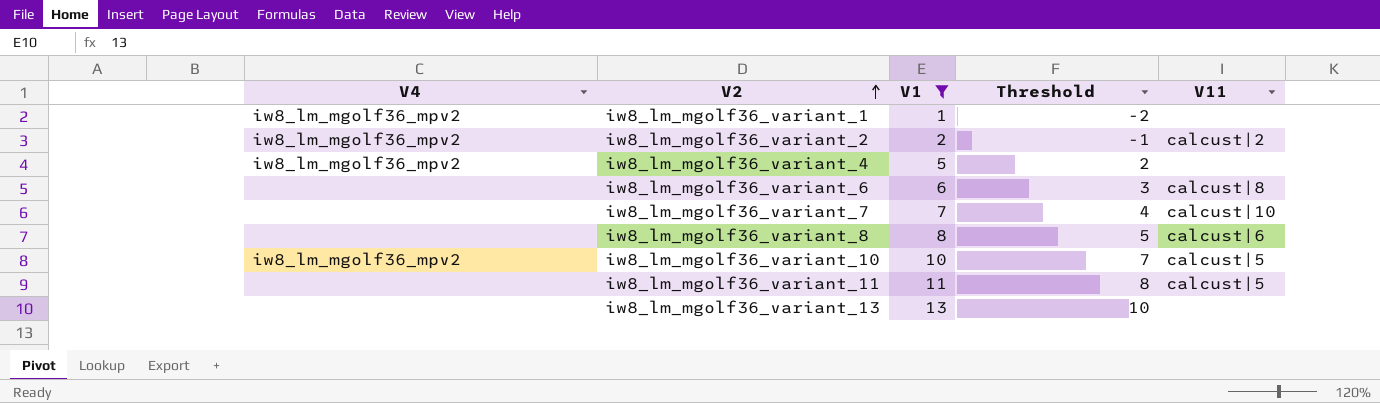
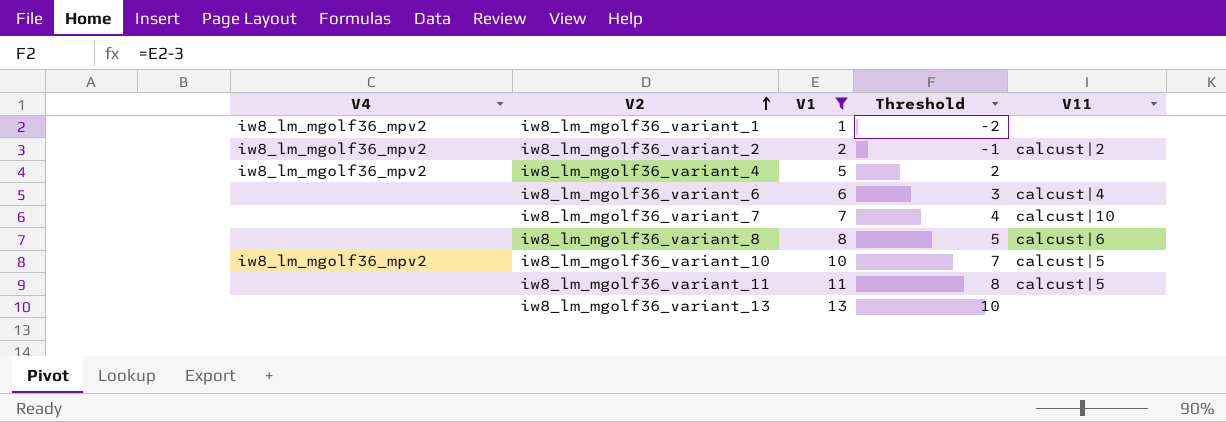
iw8_lm_mgolf36_variant_6 | V11: calcust|8 -> calcust|4

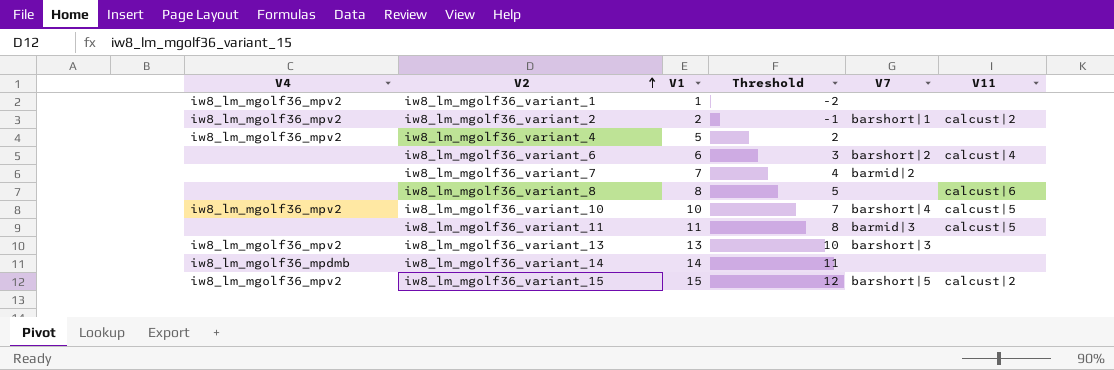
filter: V1 <= 13 -> none
column V7 | position: none -> 5
iw8_lm_mgolf36_variant_7 | V11: calcust|10 -> none
iw8_lm_mgolf36_variant_13 | V4: none -> iw8_lm_mgolf36_mpv2

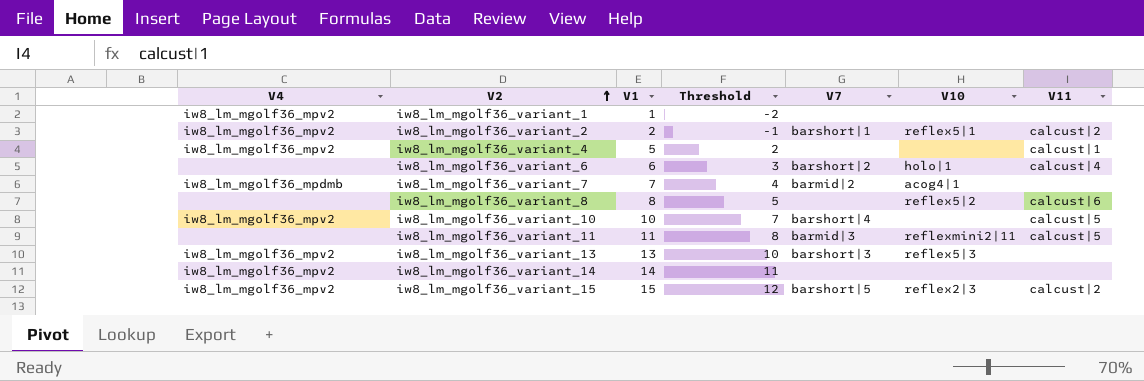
column V10 | position: none -> 6
iw8_lm_mgolf36_variant_4 | V11: none -> calcust|1
iw8_lm_mgolf36_variant_7 | V4: none -> iw8_lm_mgolf36_mpdmb
iw8_lm_mgolf36_variant_14 | V4: iw8_lm_mgolf36_mpdmb -> iw8_lm_mgolf36_mpv2

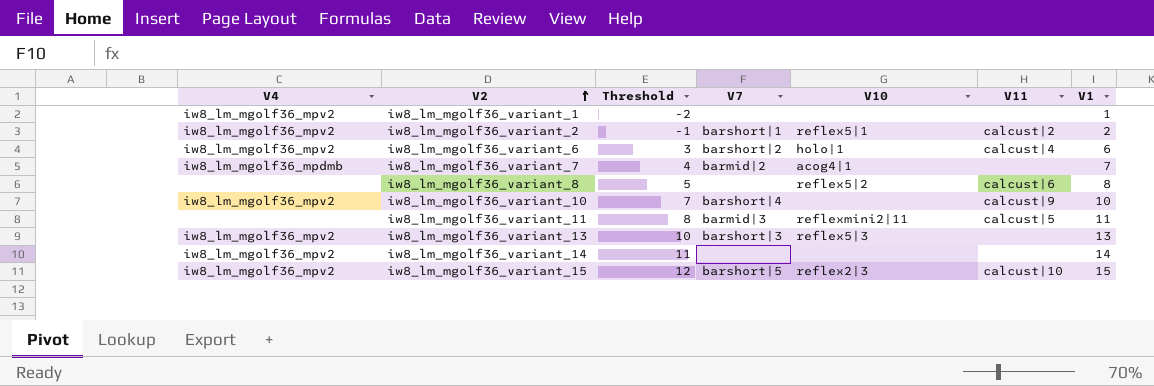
column V1 | position: 3 -> 7
row iw8_lm_mgolf36_variant_4: iw8_lm_mgolf36_mpv2 | 5 | 2 | none | none | calcust|1 -> none
iw8_lm_mgolf36_variant_6 | V4: none -> iw8_lm_mgolf36_mpv2
iw8_lm_mgolf36_variant_10 | V11: calcust|5 -> calcust|9
iw8_lm_mgolf36_variant_15 | V11: calcust|2 -> calcust|10

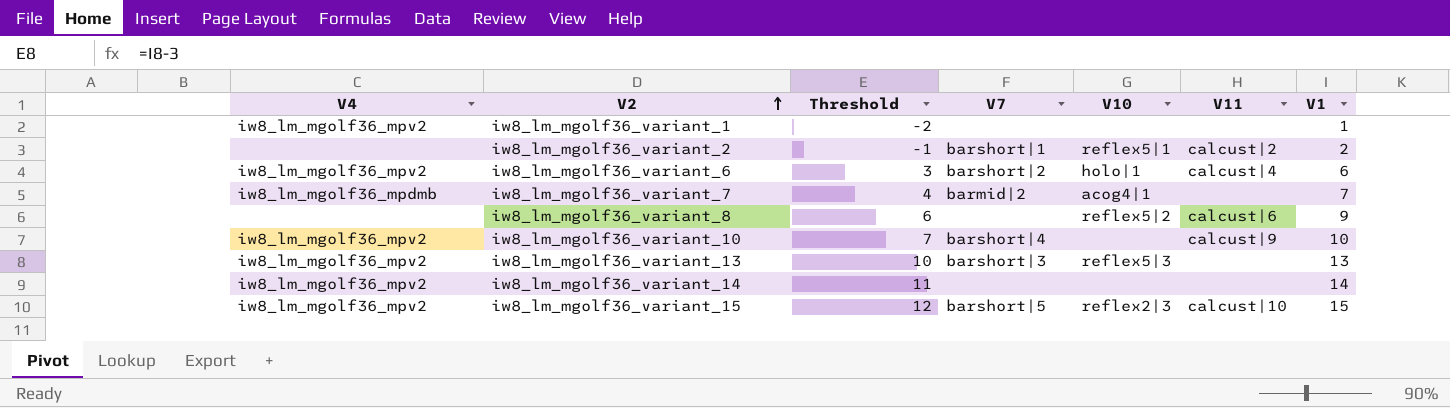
row iw8_lm_mgolf36_variant_11: none | 8 | barmid|3 | reflexmini2|11 | calcust|5 | 11 -> none
iw8_lm_mgolf36_variant_2 | V4: iw8_lm_mgolf36_mpv2 -> none
iw8_lm_mgolf36_variant_8 | Threshold: 5 -> 6
iw8_lm_mgolf36_variant_8 | V1: 8 -> 9

